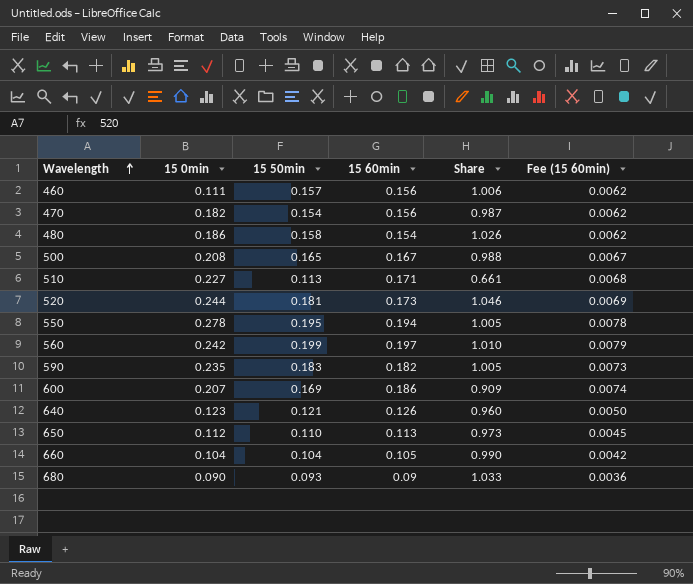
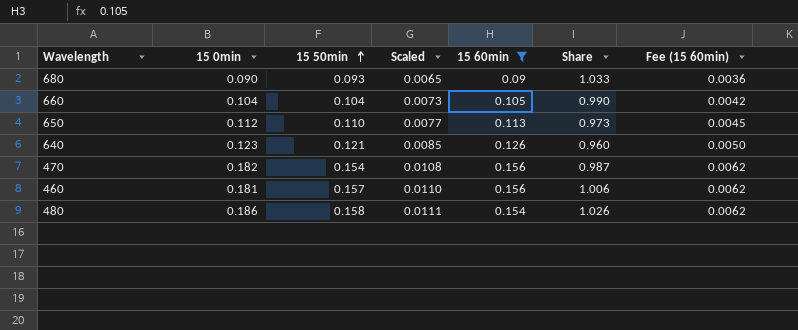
filter: none -> 15 60min <= 0.156
row order: Wavelength ascending -> 15 50min ascending
column Scaled | formula: none -> [15 50min] * 0.07
460 | 15 0min: 0.111 -> 0.181

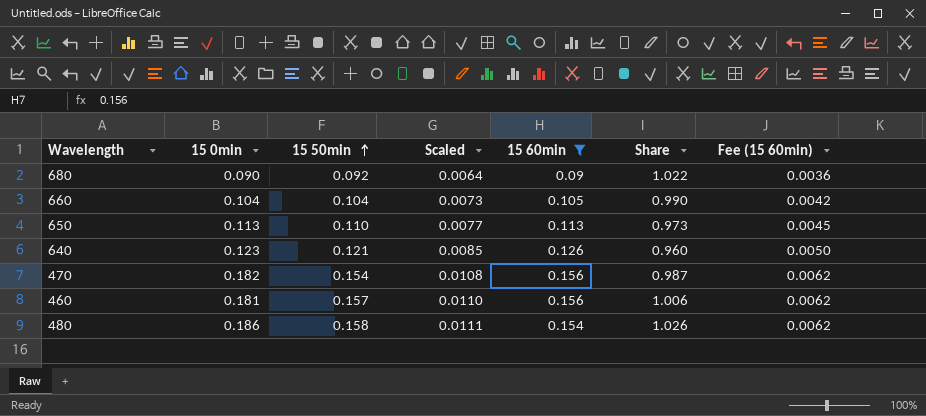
680 | 15 50min: 0.093 -> 0.092
680 | Scaled: 0.0065 -> 0.0064
680 | Share: 1.033 -> 1.022
650 | 15 0min: 0.112 -> 0.113

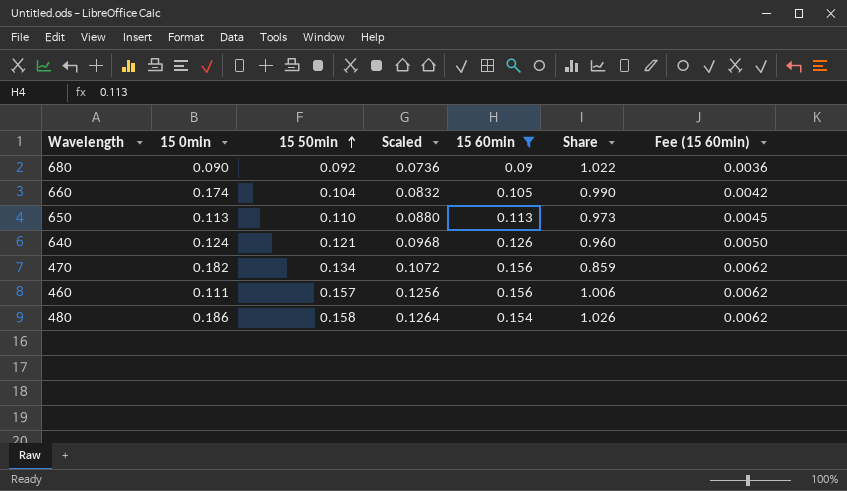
column Scaled | formula: [15 50min] * 0.07 -> [15 50min] * 0.8
660 | 15 0min: 0.104 -> 0.174
640 | 15 0min: 0.123 -> 0.124
470 | 15 50min: 0.154 -> 0.134
470 | Share: 0.987 -> 0.859
460 | 15 0min: 0.181 -> 0.111

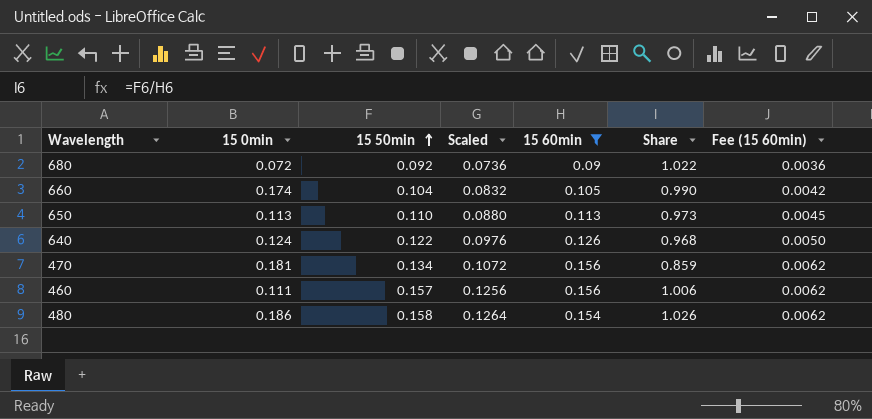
680 | 15 0min: 0.090 -> 0.072
640 | 15 50min: 0.121 -> 0.122
640 | Scaled: 0.0968 -> 0.0976
640 | Share: 0.960 -> 0.968
470 | 15 0min: 0.182 -> 0.181

